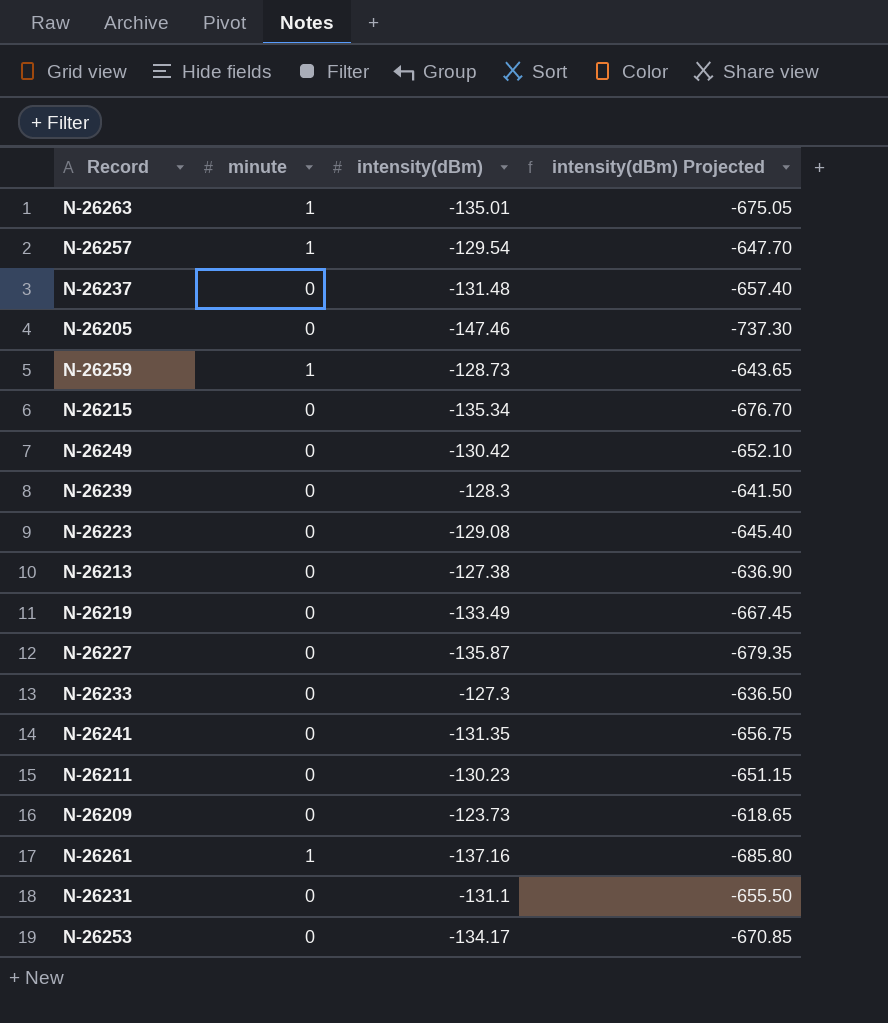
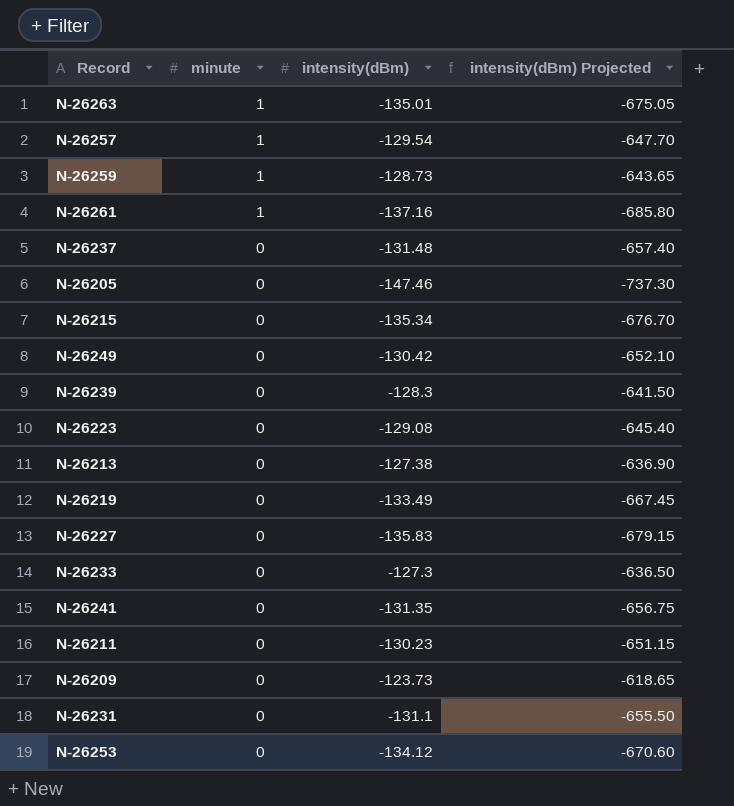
row order: none -> minute descending
N-26227 | intensity(dBm): -135.87 -> -135.83
N-26227 | intensity(dBm) Projected: -679.35 -> -679.15
N-26253 | intensity(dBm): -134.17 -> -134.12
N-26253 | intensity(dBm) Projected: -670.85 -> -670.60

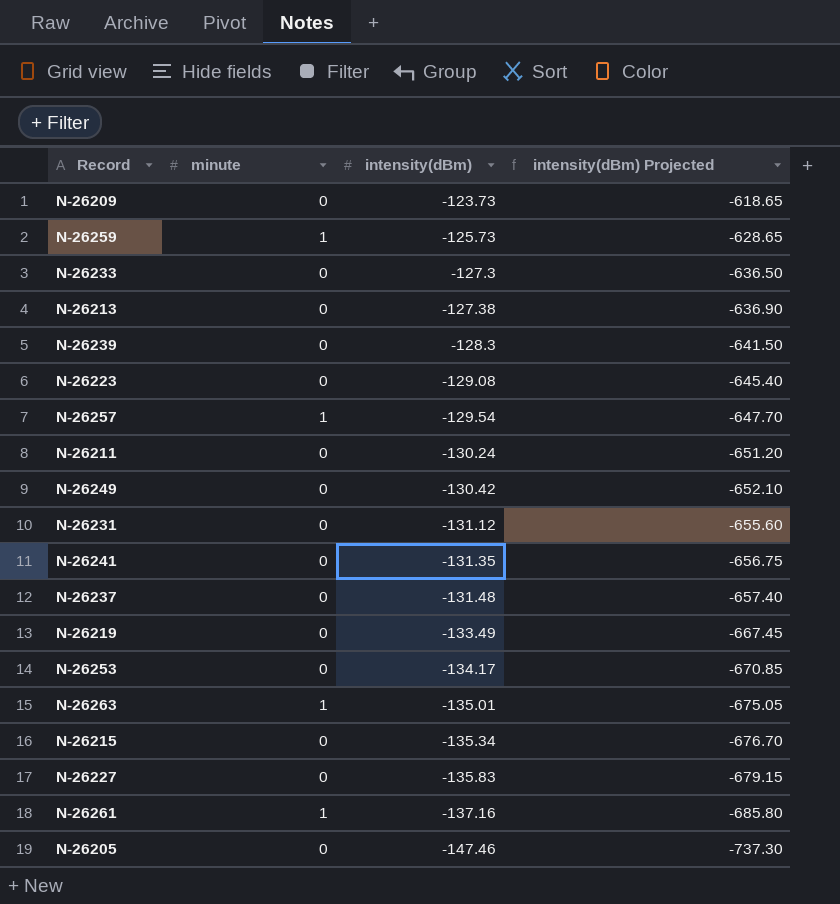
row order: minute descending -> intensity(dBm) descending
N-26259 | intensity(dBm): -128.73 -> -125.73
N-26259 | intensity(dBm) Projected: -643.65 -> -628.65
N-26211 | intensity(dBm): -130.23 -> -130.24
N-26211 | intensity(dBm) Projected: -651.15 -> -651.20
N-26231 | intensity(dBm): -131.1 -> -131.12
N-26231 | intensity(dBm) Projected: -655.50 -> -655.60
N-26253 | intensity(dBm): -134.12 -> -134.17
N-26253 | intensity(dBm) Projected: -670.60 -> -670.85

